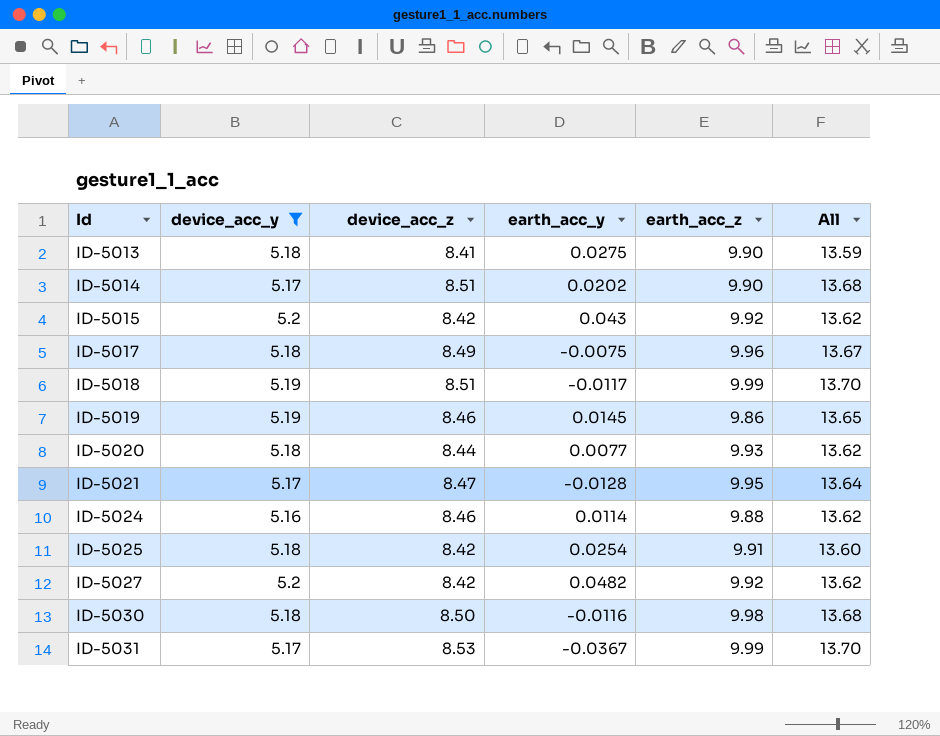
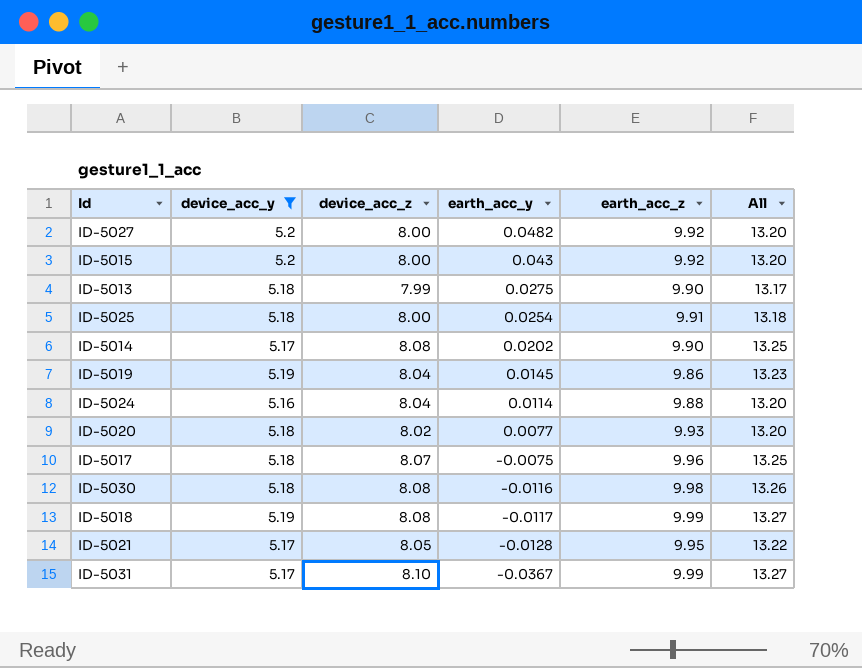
row order: Id ascending -> earth_acc_y descending
ID-5027 | device_acc_z: 8.42 -> 8.00
ID-5027 | All: 13.62 -> 13.20
ID-5015 | device_acc_z: 8.42 -> 8.00
ID-5015 | All: 13.62 -> 13.20
ID-5013 | device_acc_z: 8.41 -> 7.99
ID-5013 | All: 13.59 -> 13.17
ID-5025 | device_acc_z: 8.42 -> 8.00
ID-5025 | All: 13.60 -> 13.18
ID-5014 | device_acc_z: 8.51 -> 8.08
ID-5014 | All: 13.68 -> 13.25
ID-5019 | device_acc_z: 8.46 -> 8.04
ID-5019 | All: 13.65 -> 13.23
ID-5024 | device_acc_z: 8.46 -> 8.04
ID-5024 | All: 13.62 -> 13.20
ID-5020 | device_acc_z: 8.44 -> 8.02
ID-5020 | All: 13.62 -> 13.20
ID-5017 | device_acc_z: 8.49 -> 8.07
ID-5017 | All: 13.67 -> 13.25
ID-5030 | device_acc_z: 8.50 -> 8.08
ID-5030 | All: 13.68 -> 13.26
ID-5018 | device_acc_z: 8.51 -> 8.08
ID-5018 | All: 13.70 -> 13.27
ID-5021 | device_acc_z: 8.47 -> 8.05
ID-5021 | All: 13.64 -> 13.22
ID-5031 | device_acc_z: 8.53 -> 8.10
ID-5031 | All: 13.70 -> 13.27

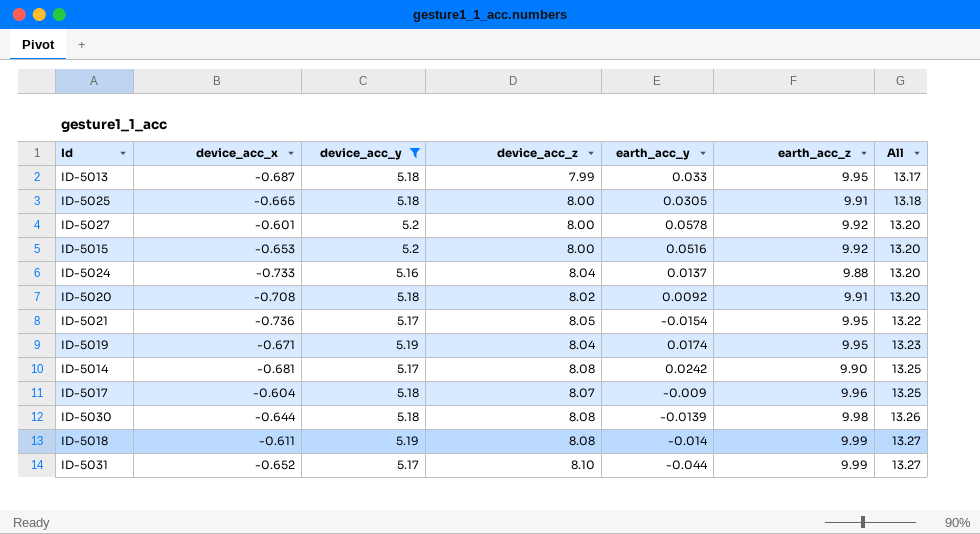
row order: earth_acc_y descending -> All ascending
column device_acc_x | position: none -> 2
ID-5013 | earth_acc_y: 0.0275 -> 0.033
ID-5013 | earth_acc_z: 9.90 -> 9.95
ID-5025 | earth_acc_y: 0.0254 -> 0.0305
ID-5027 | earth_acc_y: 0.0482 -> 0.0578
ID-5015 | earth_acc_y: 0.043 -> 0.0516
ID-5024 | earth_acc_y: 0.0114 -> 0.0137
ID-5020 | earth_acc_y: 0.0077 -> 0.0092
ID-5020 | earth_acc_z: 9.93 -> 9.91
ID-5021 | earth_acc_y: -0.0128 -> -0.0154
ID-5019 | earth_acc_y: 0.0145 -> 0.0174
ID-5019 | earth_acc_z: 9.86 -> 9.95
ID-5014 | earth_acc_y: 0.0202 -> 0.0242
ID-5017 | earth_acc_y: -0.0075 -> -0.009
ID-5030 | earth_acc_y: -0.0116 -> -0.0139
ID-5018 | earth_acc_y: -0.0117 -> -0.014
ID-5031 | earth_acc_y: -0.0367 -> -0.044

